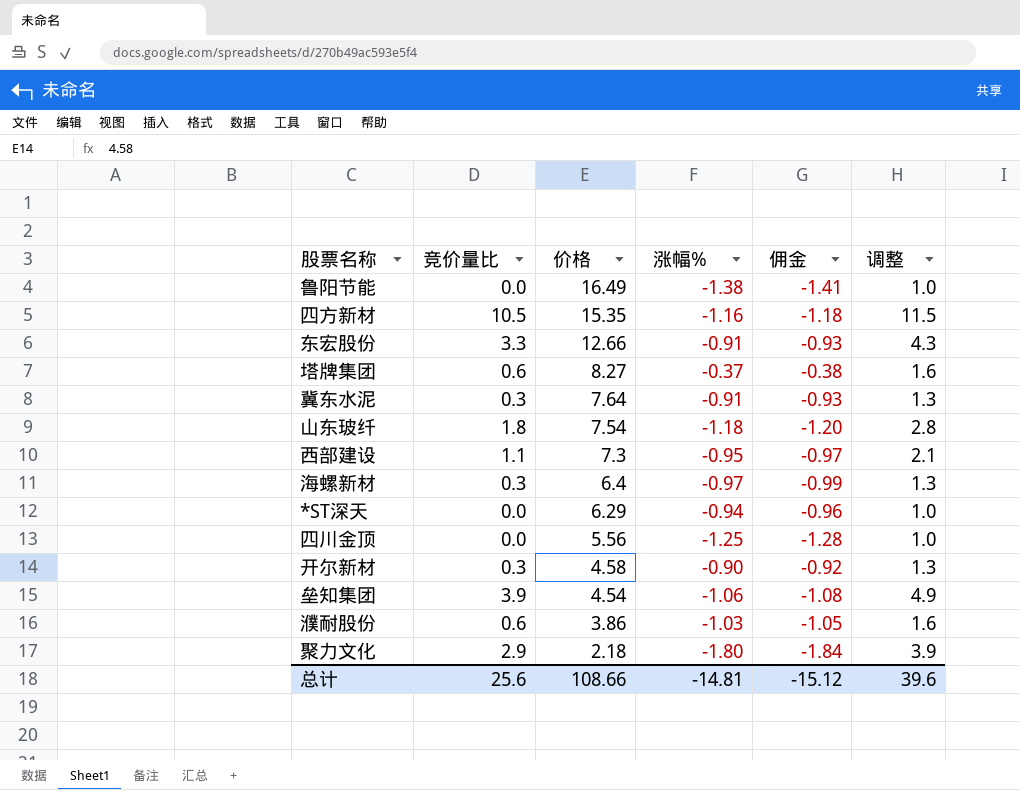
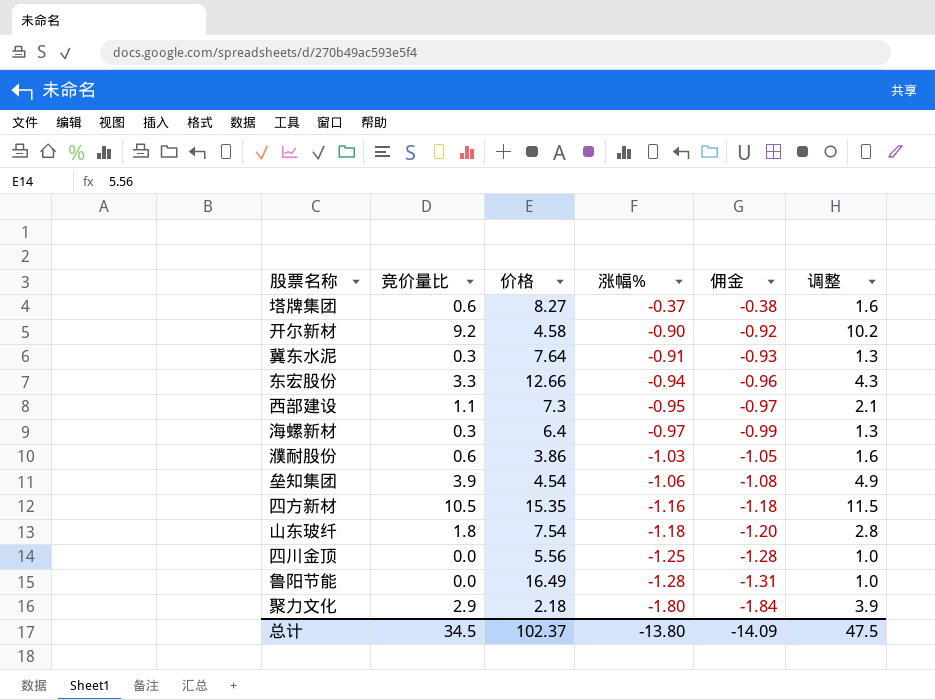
row order: 价格 descending -> 涨幅% descending
row *ST深天: 0.0 | 6.29 | -0.94 | -0.96 | 1.0 -> none
开尔新材 | 竞价量比: 0.3 -> 9.2
开尔新材 | 调整: 1.3 -> 10.2
东宏股份 | 涨幅%: -0.91 -> -0.94
东宏股份 | 佣金: -0.93 -> -0.96
鲁阳节能 | 涨幅%: -1.38 -> -1.28
鲁阳节能 | 佣金: -1.41 -> -1.31
总计 | 竞价量比: 25.6 -> 34.5
总计 | 价格: 108.66 -> 102.37
总计 | 涨幅%: -14.81 -> -13.80
总计 | 佣金: -15.12 -> -14.09
总计 | 调整: 39.6 -> 47.5

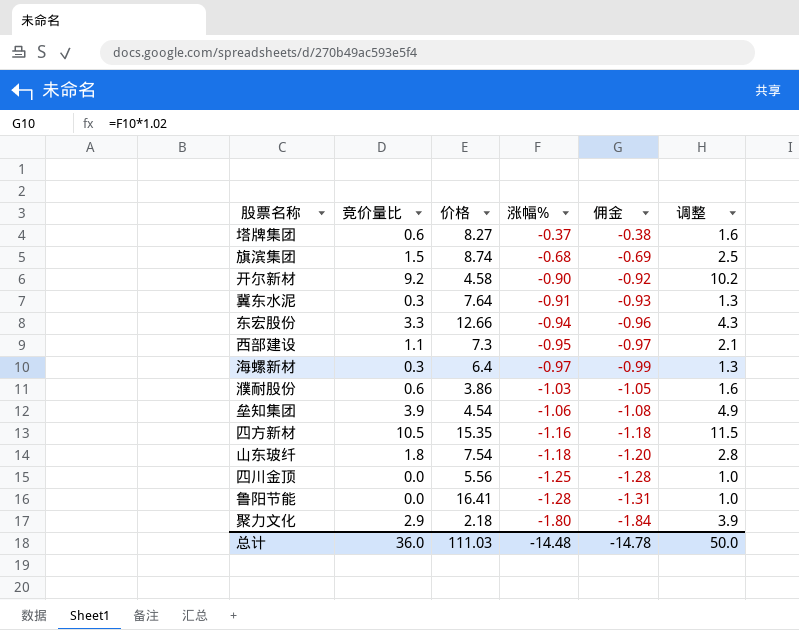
row 旗滨集团: none -> 1.5 | 8.74 | -0.68 | -0.69 | 2.5
鲁阳节能 | 价格: 16.49 -> 16.41
总计 | 竞价量比: 34.5 -> 36.0
总计 | 价格: 102.37 -> 111.03
总计 | 涨幅%: -13.80 -> -14.48
总计 | 佣金: -14.09 -> -14.78
总计 | 调整: 47.5 -> 50.0

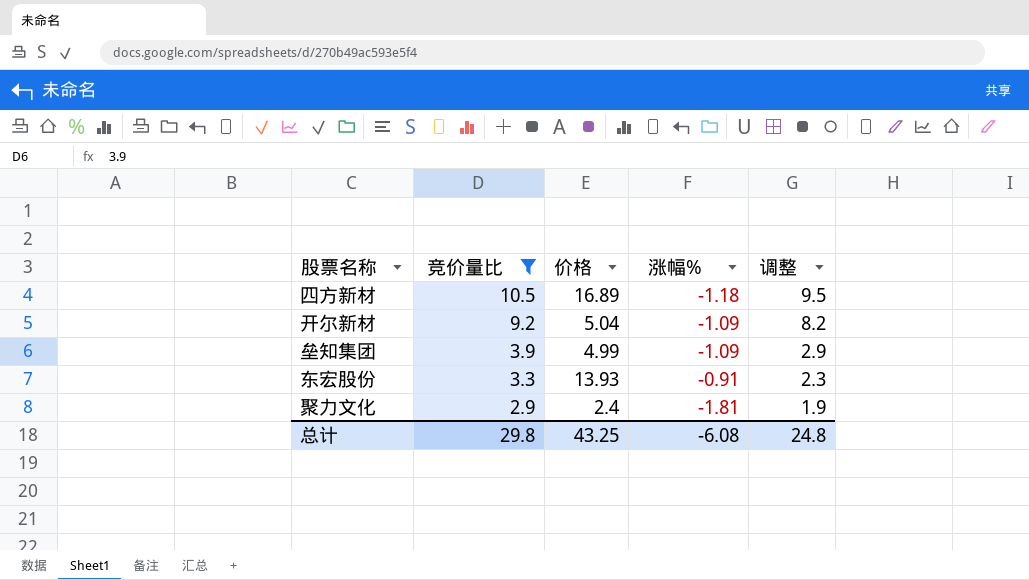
filter: none -> 竞价量比 >= 2.9
row order: 涨幅% descending -> 竞价量比 descending
column 佣金 | formula: [涨幅%] * 1.02 -> none
column 调整 | formula: [竞价量比] + 1 -> [竞价量比] - 1
四方新材 | 价格: 15.35 -> 16.89
四方新材 | 涨幅%: -1.16 -> -1.18
开尔新材 | 价格: 4.58 -> 5.04
开尔新材 | 涨幅%: -0.90 -> -1.09
垒知集团 | 价格: 4.54 -> 4.99
垒知集团 | 涨幅%: -1.06 -> -1.09
东宏股份 | 价格: 12.66 -> 13.93
东宏股份 | 涨幅%: -0.94 -> -0.91
聚力文化 | 价格: 2.18 -> 2.4
聚力文化 | 涨幅%: -1.80 -> -1.81
总计 | 竞价量比: 36.0 -> 29.8
总计 | 价格: 111.03 -> 43.25
总计 | 涨幅%: -14.48 -> -6.08
总计 | 调整: 50.0 -> 24.8

